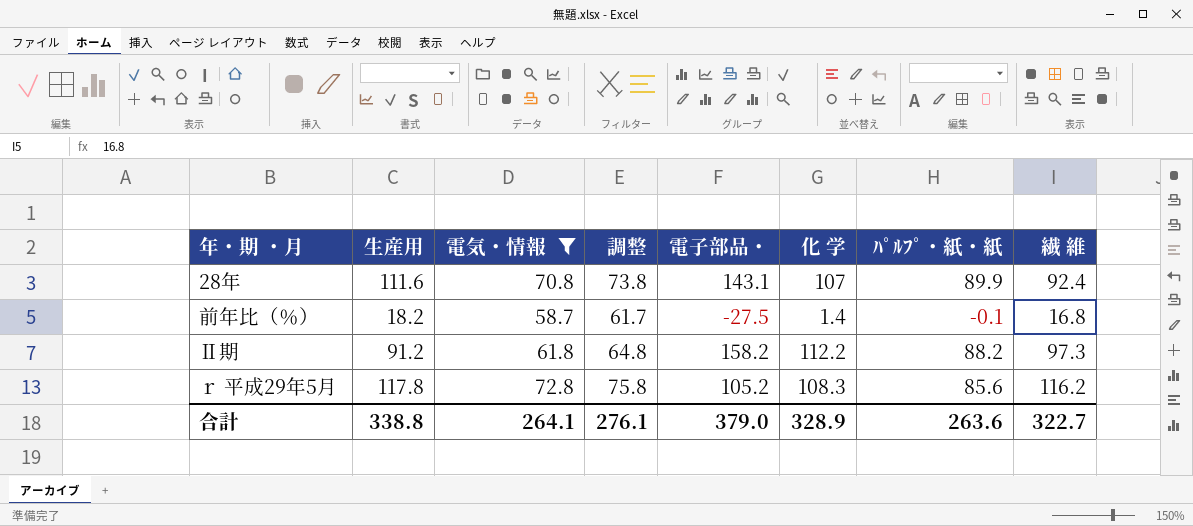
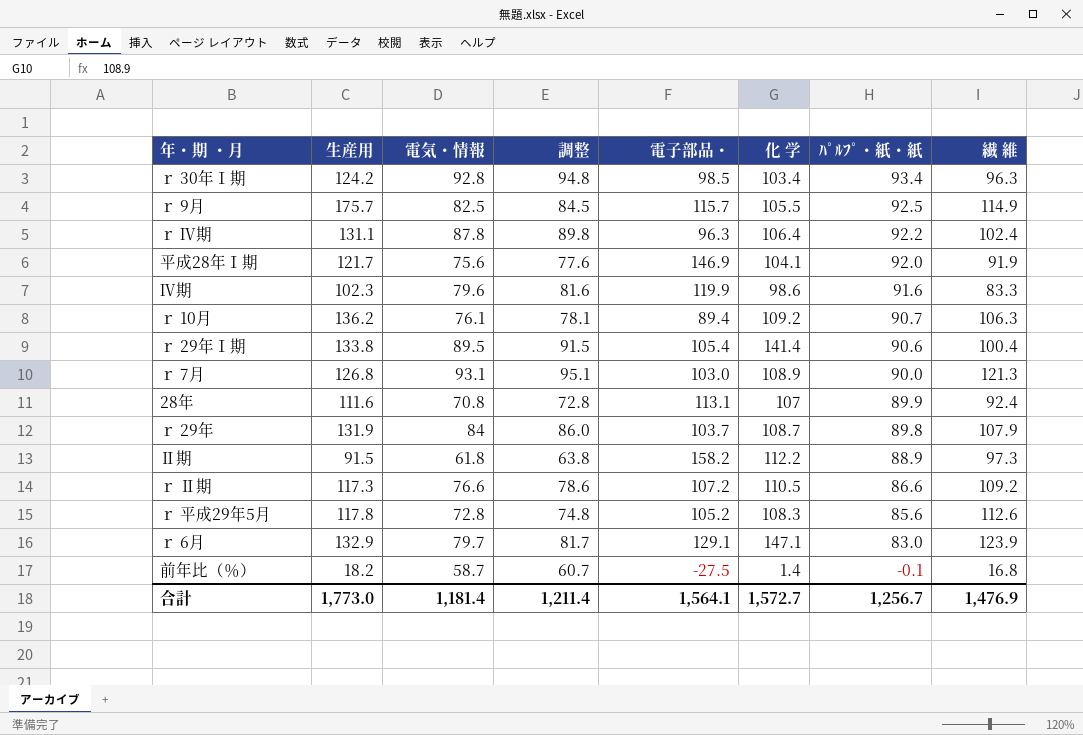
filter: 電気・情報 <= 72.8 -> none
row order: none -> ﾊﾟﾙﾌﾟ・紙・紙 descending
column 調整 | formula: [電気・情報] + 3 -> [電気・情報] + 2
28年 | 電子部品・: 143.1 -> 113.1
Ⅱ期 | 生産用: 91.2 -> 91.5
Ⅱ期 | ﾊﾟﾙﾌﾟ・紙・紙: 88.2 -> 88.9
ｒ 平成29年5月 | 繊 維: 116.2 -> 112.6
合計 | 生産用: 338.8 -> 1,773.0
合計 | 電気・情報: 264.1 -> 1,181.4
合計 | 調整: 276.1 -> 1,211.4
合計 | 電子部品・: 379.0 -> 1,564.1
合計 | 化 学: 328.9 -> 1,572.7
合計 | ﾊﾟﾙﾌﾟ・紙・紙: 263.6 -> 1,256.7
合計 | 繊 維: 322.7 -> 1,476.9

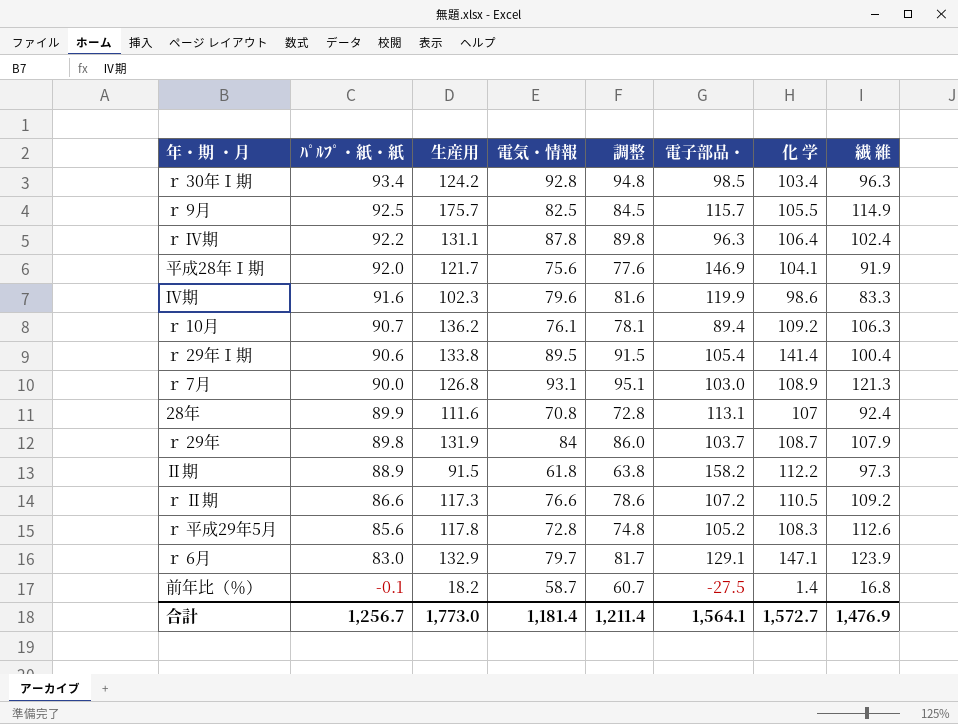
column ﾊﾟﾙﾌﾟ・紙・紙 | position: 7 -> 2

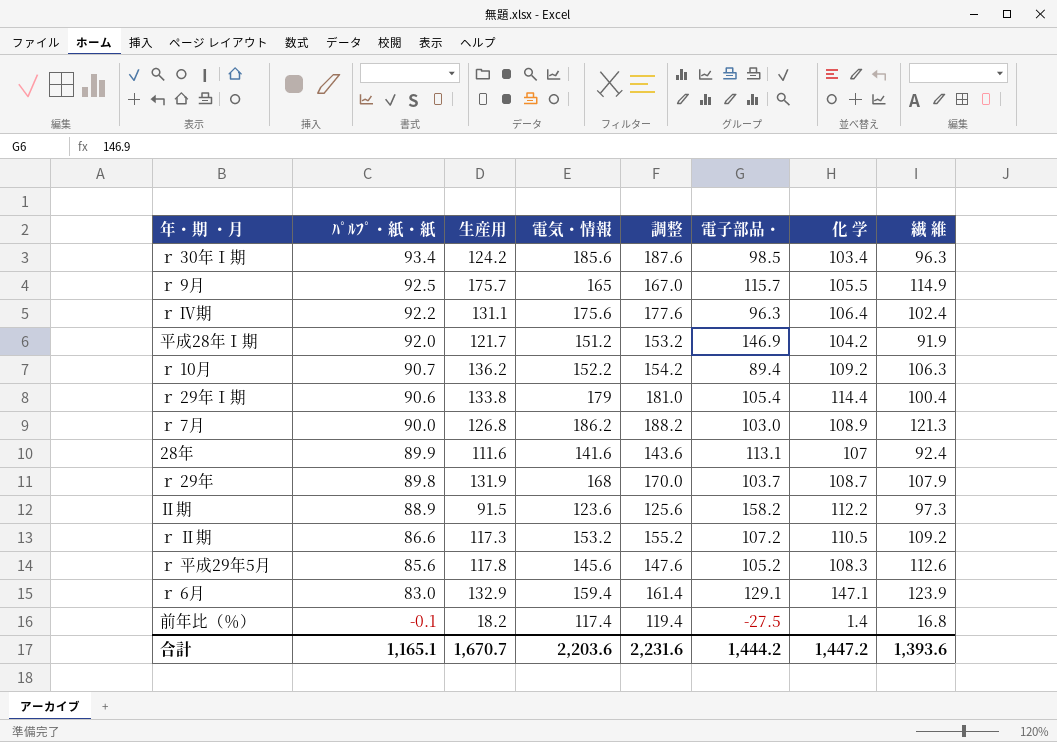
row Ⅳ期: 91.6 | 102.3 | 79.6 | 81.6 | 119.9 | 98.6 | 83.3 -> none
ｒ 30年Ⅰ期 | 電気・情報: 92.8 -> 185.6
ｒ 30年Ⅰ期 | 調整: 94.8 -> 187.6
ｒ 9月 | 電気・情報: 82.5 -> 165
ｒ 9月 | 調整: 84.5 -> 167.0
ｒ Ⅳ期 | 電気・情報: 87.8 -> 175.6
ｒ Ⅳ期 | 調整: 89.8 -> 177.6
平成28年Ⅰ期 | 電気・情報: 75.6 -> 151.2
平成28年Ⅰ期 | 調整: 77.6 -> 153.2
平成28年Ⅰ期 | 化 学: 104.1 -> 104.2
ｒ 10月 | 電気・情報: 76.1 -> 152.2
ｒ 10月 | 調整: 78.1 -> 154.2
ｒ 29年Ⅰ期 | 電気・情報: 89.5 -> 179
ｒ 29年Ⅰ期 | 調整: 91.5 -> 181.0
ｒ 29年Ⅰ期 | 化 学: 141.4 -> 114.4
ｒ 7月 | 電気・情報: 93.1 -> 186.2
ｒ 7月 | 調整: 95.1 -> 188.2
28年 | 電気・情報: 70.8 -> 141.6
28年 | 調整: 72.8 -> 143.6
ｒ 29年 | 電気・情報: 84 -> 168
ｒ 29年 | 調整: 86.0 -> 170.0
Ⅱ期 | 電気・情報: 61.8 -> 123.6
Ⅱ期 | 調整: 63.8 -> 125.6
ｒ Ⅱ期 | 電気・情報: 76.6 -> 153.2
ｒ Ⅱ期 | 調整: 78.6 -> 155.2
ｒ 平成29年5月 | 電気・情報: 72.8 -> 145.6
ｒ 平成29年5月 | 調整: 74.8 -> 147.6
ｒ 6月 | 電気・情報: 79.7 -> 159.4
ｒ 6月 | 調整: 81.7 -> 161.4
前年比（％） | 電気・情報: 58.7 -> 117.4
前年比（％） | 調整: 60.7 -> 119.4
合計 | ﾊﾟﾙﾌﾟ・紙・紙: 1,256.7 -> 1,165.1
合計 | 生産用: 1,773.0 -> 1,670.7
合計 | 電気・情報: 1,181.4 -> 2,203.6
合計 | 調整: 1,211.4 -> 2,231.6
合計 | 電子部品・: 1,564.1 -> 1,444.2
合計 | 化 学: 1,572.7 -> 1,447.2
合計 | 繊 維: 1,476.9 -> 1,393.6

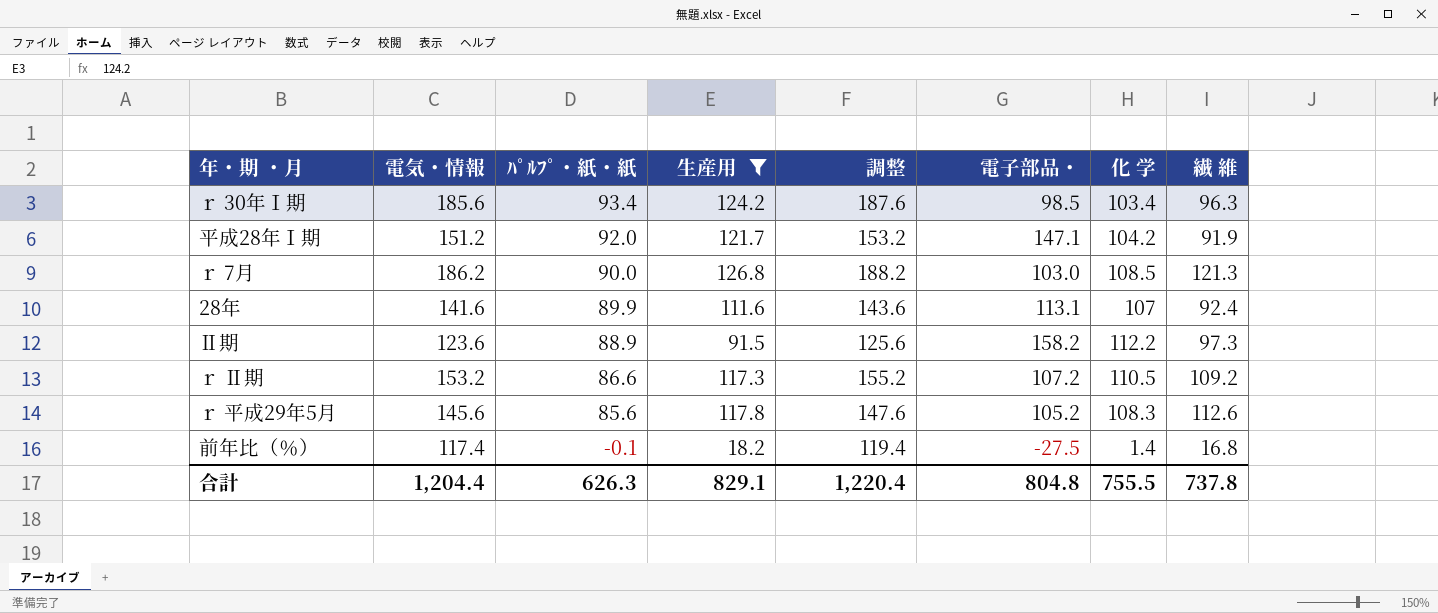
filter: none -> 生産用 <= 126.8
column 電気・情報 | position: 4 -> 2
平成28年Ⅰ期 | 電子部品・: 146.9 -> 147.1
ｒ 7月 | 化 学: 108.9 -> 108.5
合計 | 電気・情報: 2,203.6 -> 1,204.4
合計 | ﾊﾟﾙﾌﾟ・紙・紙: 1,165.1 -> 626.3
合計 | 生産用: 1,670.7 -> 829.1
合計 | 調整: 2,231.6 -> 1,220.4
合計 | 電子部品・: 1,444.2 -> 804.8
合計 | 化 学: 1,447.2 -> 755.5
合計 | 繊 維: 1,393.6 -> 737.8

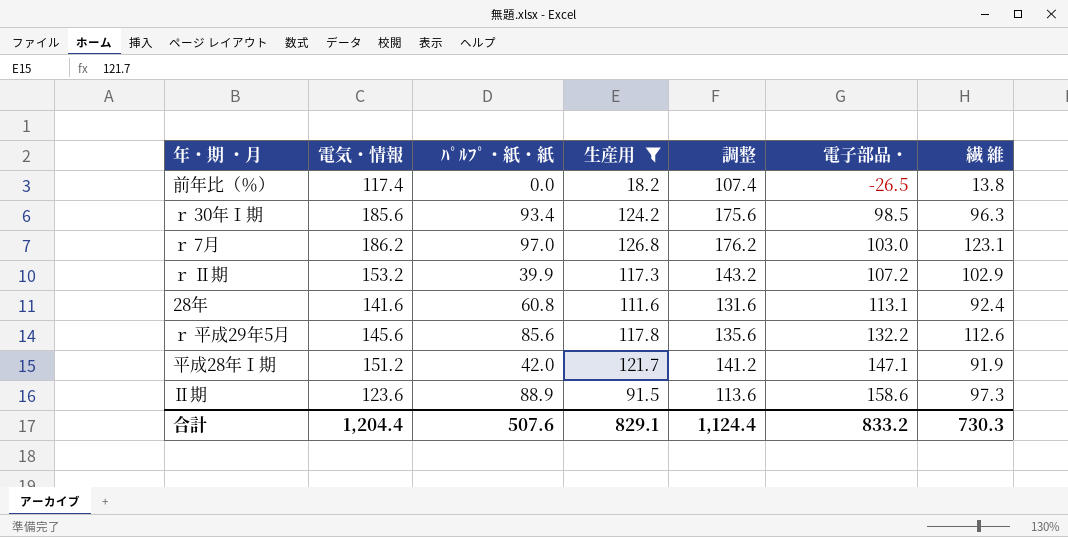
row order: ﾊﾟﾙﾌﾟ・紙・紙 descending -> 電子部品・ ascending
column 化 学 | position: 7 -> none
column 調整 | formula: [電気・情報] + 2 -> [電気・情報] - 10
前年比（％） | ﾊﾟﾙﾌﾟ・紙・紙: -0.1 -> 0.0
前年比（％） | 電子部品・: -27.5 -> -26.5
前年比（％） | 繊 維: 16.8 -> 13.8
ｒ 7月 | ﾊﾟﾙﾌﾟ・紙・紙: 90.0 -> 97.0
ｒ 7月 | 繊 維: 121.3 -> 123.1
ｒ Ⅱ期 | ﾊﾟﾙﾌﾟ・紙・紙: 86.6 -> 39.9
ｒ Ⅱ期 | 繊 維: 109.2 -> 102.9
28年 | ﾊﾟﾙﾌﾟ・紙・紙: 89.9 -> 60.8
ｒ 平成29年5月 | 電子部品・: 105.2 -> 132.2
平成28年Ⅰ期 | ﾊﾟﾙﾌﾟ・紙・紙: 92.0 -> 42.0
Ⅱ期 | 電子部品・: 158.2 -> 158.6
合計 | ﾊﾟﾙﾌﾟ・紙・紙: 626.3 -> 507.6
合計 | 調整: 1,220.4 -> 1,124.4
合計 | 電子部品・: 804.8 -> 833.2
合計 | 繊 維: 737.8 -> 730.3

